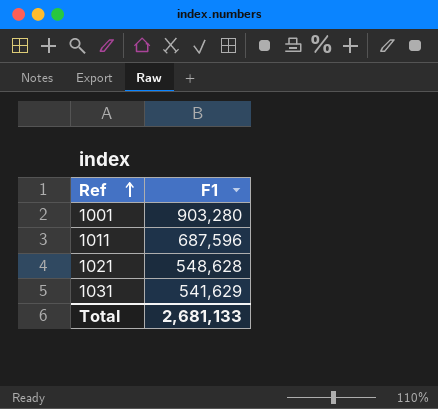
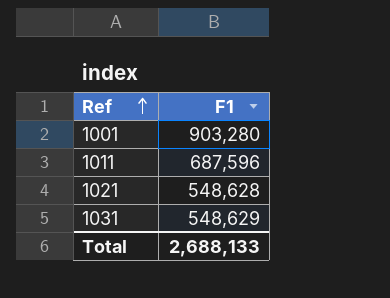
1031 | F1: 541,629 -> 548,629
Total | F1: 2,681,133 -> 2,688,133

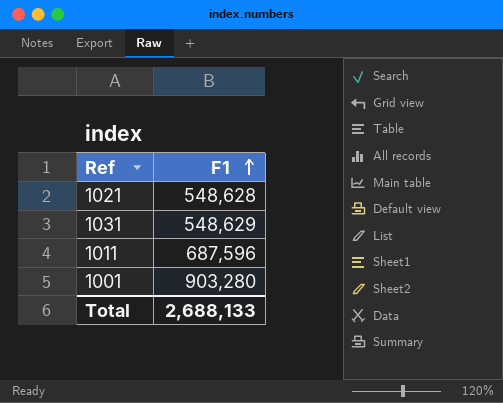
row order: Ref ascending -> F1 ascending

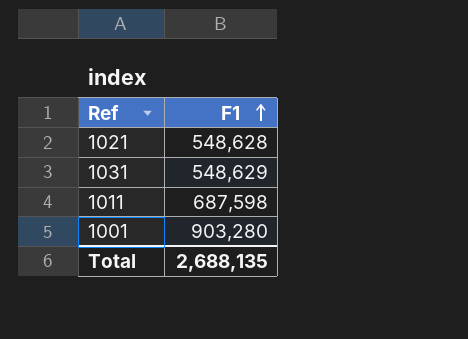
1011 | F1: 687,596 -> 687,598
Total | F1: 2,688,133 -> 2,688,135

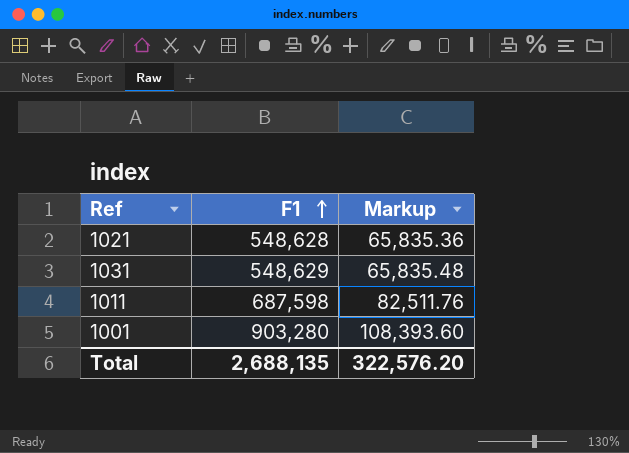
column Markup | formula: none -> [F1] * 0.12

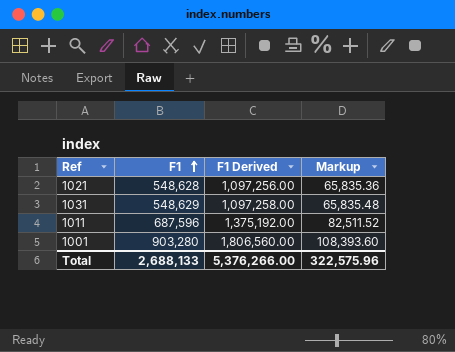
column F1 Derived | formula: none -> [F1] * 2
1011 | F1: 687,598 -> 687,596
1011 | Markup: 82,511.76 -> 82,511.52
Total | F1: 2,688,135 -> 2,688,133
Total | Markup: 322,576.20 -> 322,575.96

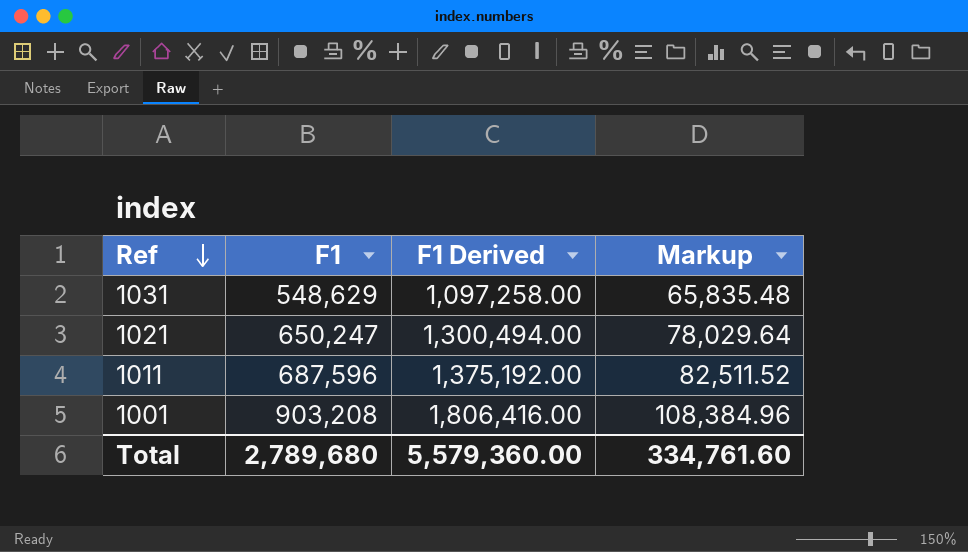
row order: F1 ascending -> Ref descending
1021 | F1: 548,628 -> 650,247
1021 | F1 Derived: 1,097,256.00 -> 1,300,494.00
1021 | Markup: 65,835.36 -> 78,029.64
1001 | F1: 903,280 -> 903,208
1001 | F1 Derived: 1,806,560.00 -> 1,806,416.00
1001 | Markup: 108,393.60 -> 108,384.96
Total | F1: 2,688,133 -> 2,789,680
Total | F1 Derived: 5,376,266.00 -> 5,579,360.00
Total | Markup: 322,575.96 -> 334,761.60

